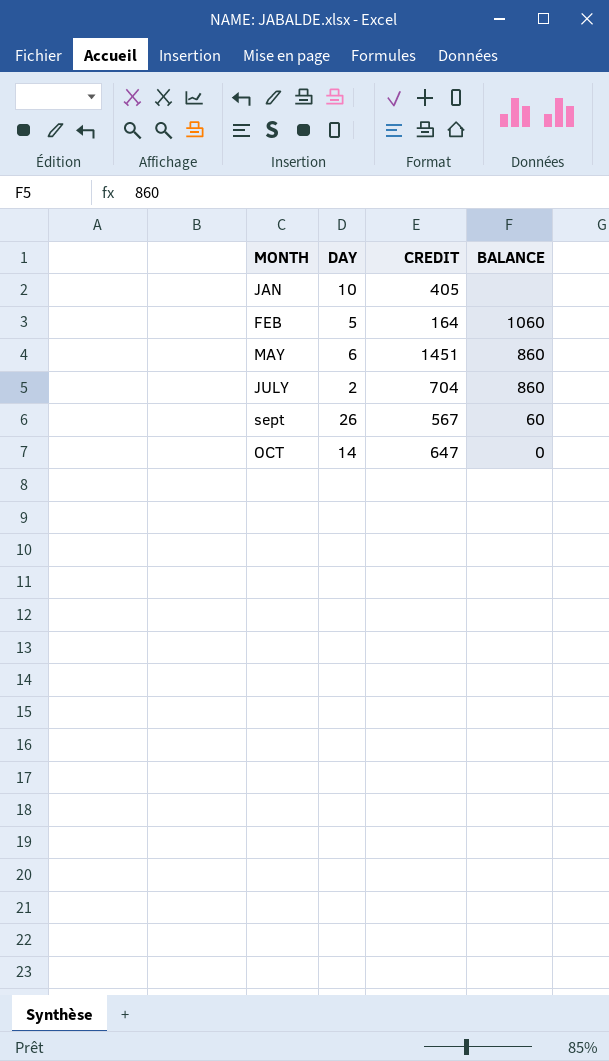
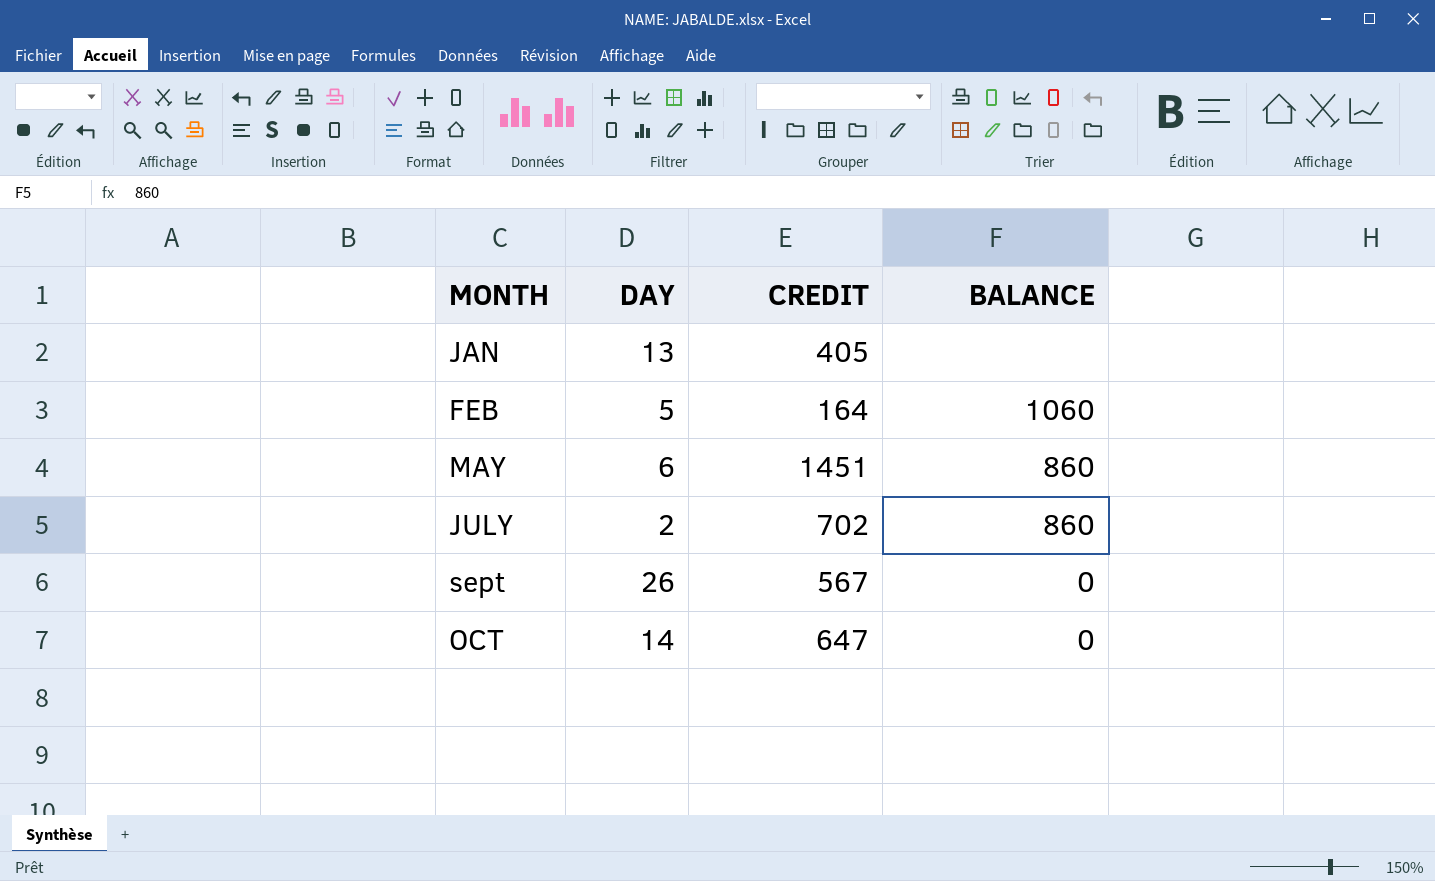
JAN | DAY: 10 -> 13
JULY | CREDIT: 704 -> 702
sept | BALANCE: 60 -> 0

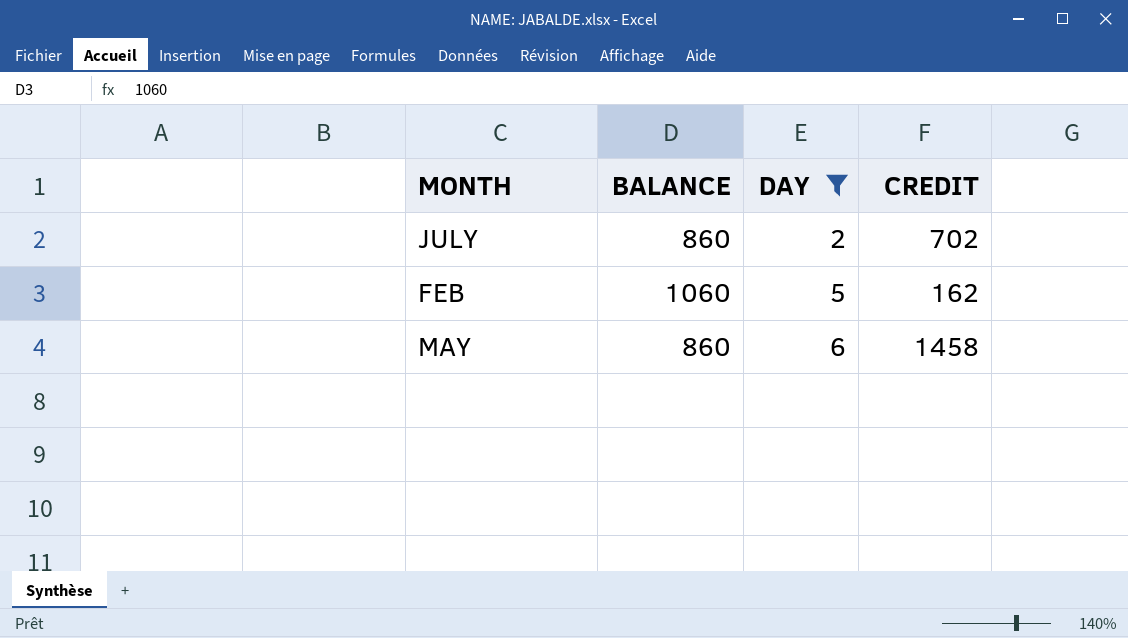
filter: none -> DAY <= 6
row order: MONTH ascending -> DAY ascending
column BALANCE | position: 4 -> 2
FEB | CREDIT: 164 -> 162
MAY | CREDIT: 1451 -> 1458

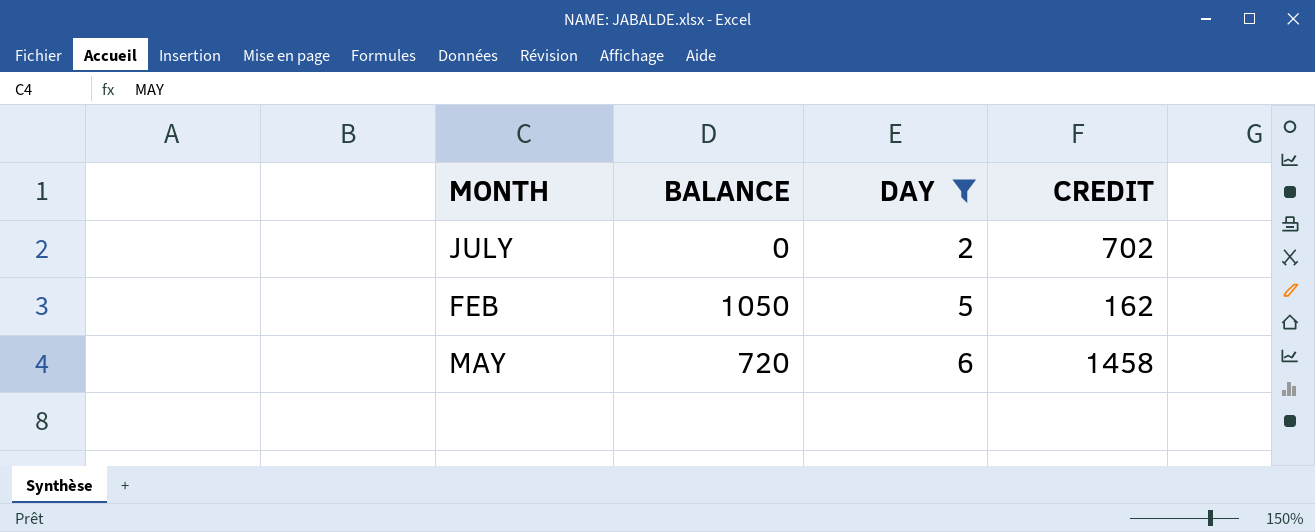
JULY | BALANCE: 860 -> 0
FEB | BALANCE: 1060 -> 1050
MAY | BALANCE: 860 -> 720

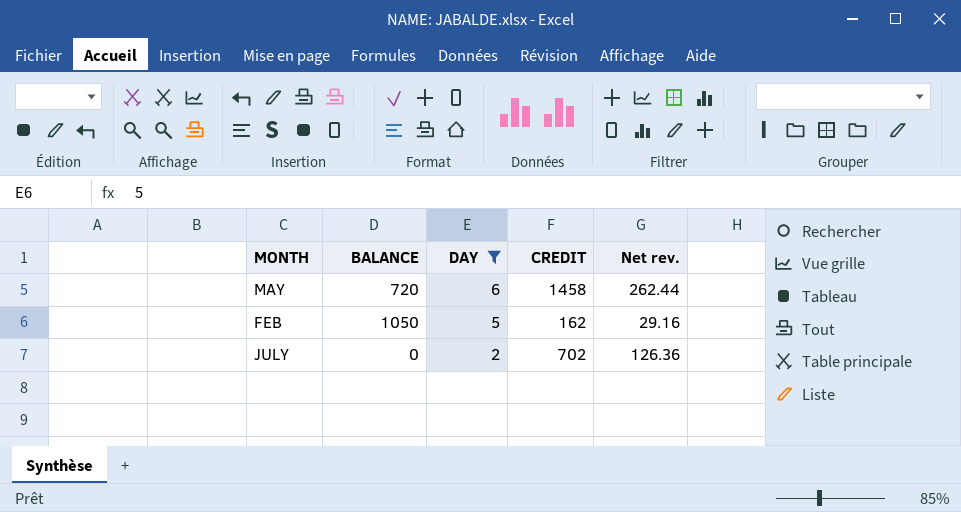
row order: DAY ascending -> DAY descending
column Net rev. | formula: none -> [CREDIT] * 0.18

